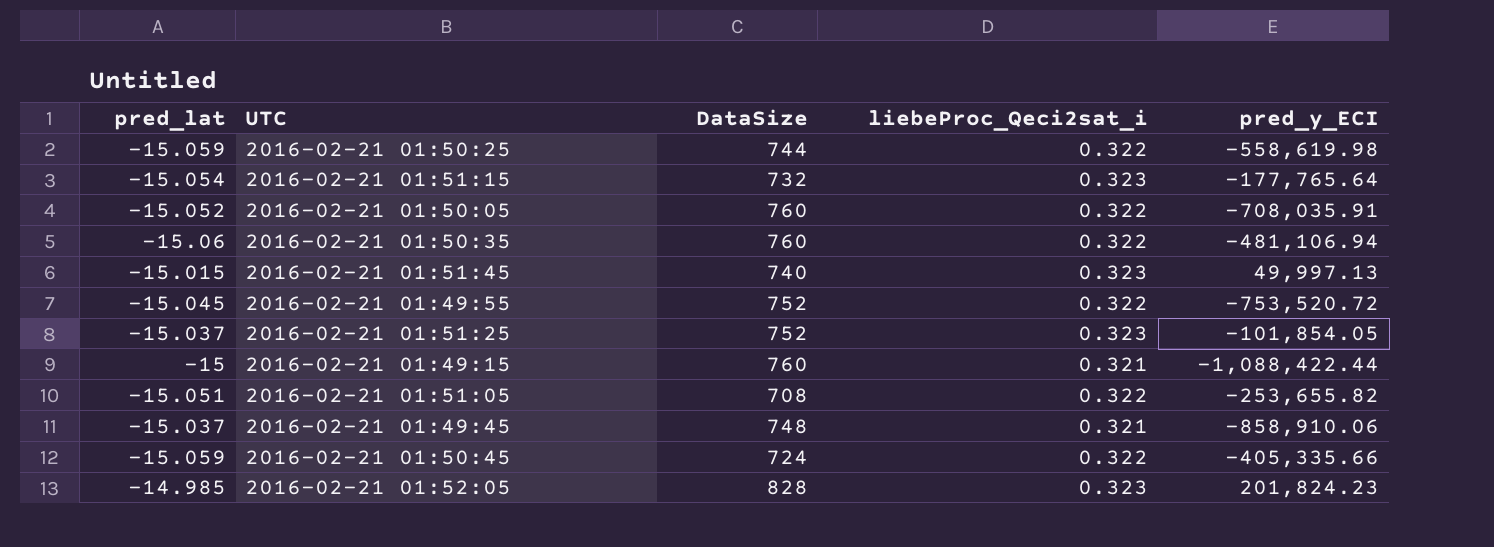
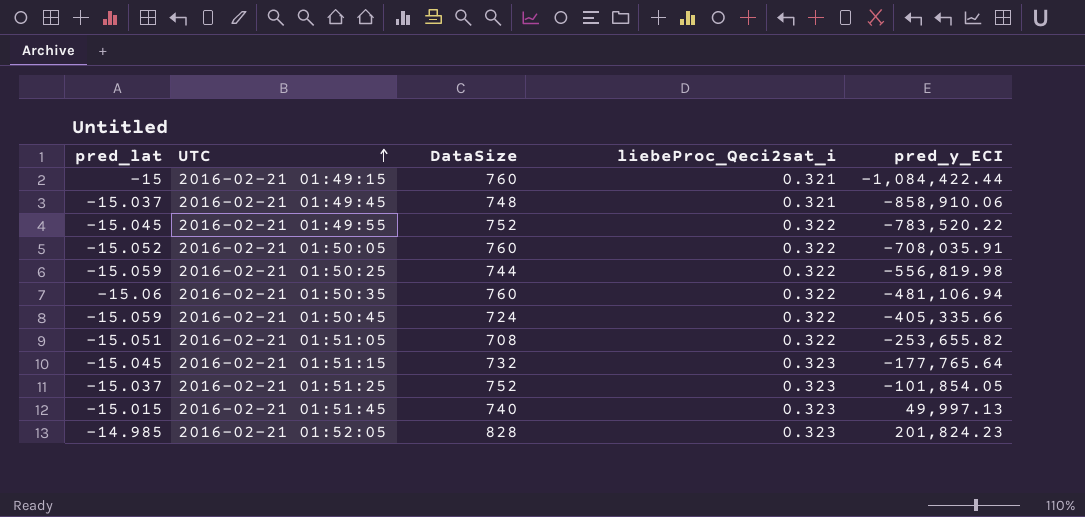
row order: none -> UTC ascending
2016-02-21 01:49:15 | pred_y_ECI: -1,088,422.44 -> -1,084,422.44
2016-02-21 01:49:55 | pred_y_ECI: -753,520.72 -> -783,520.22
2016-02-21 01:50:25 | pred_y_ECI: -558,619.98 -> -556,819.98
2016-02-21 01:51:15 | pred_lat: -15.054 -> -15.045

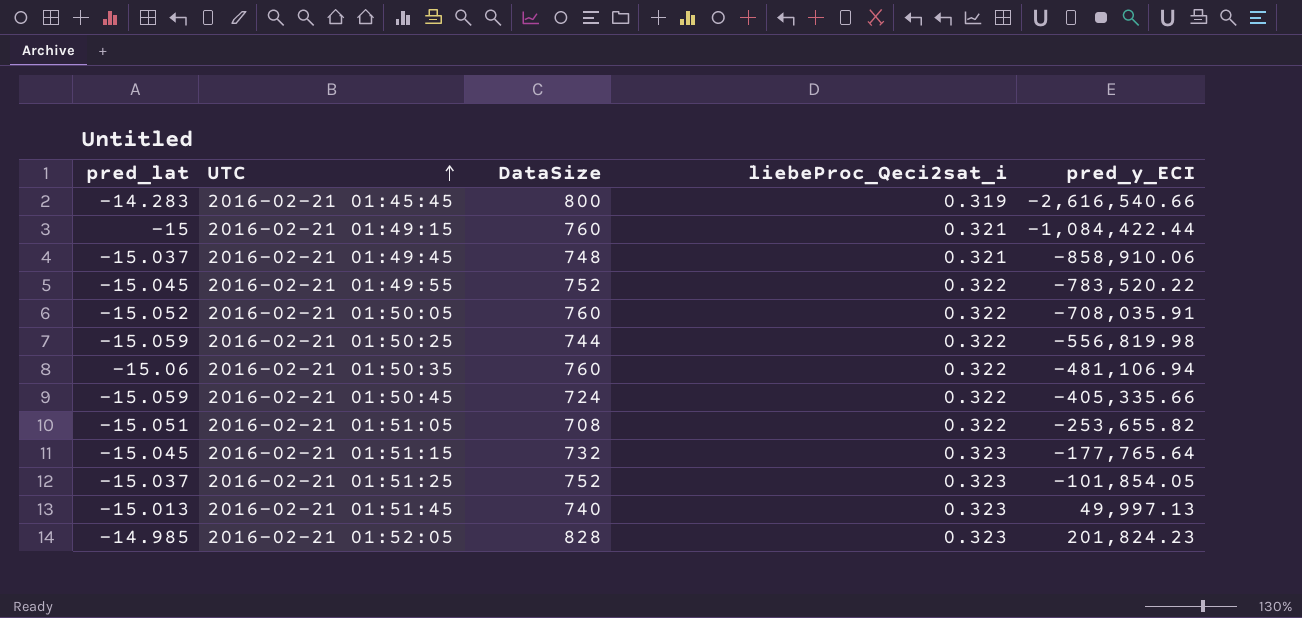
row 2016-02-21 01:45:45: none -> -14.283 | 800 | 0.319 | -2,616,540.66
2016-02-21 01:51:45 | pred_lat: -15.015 -> -15.013

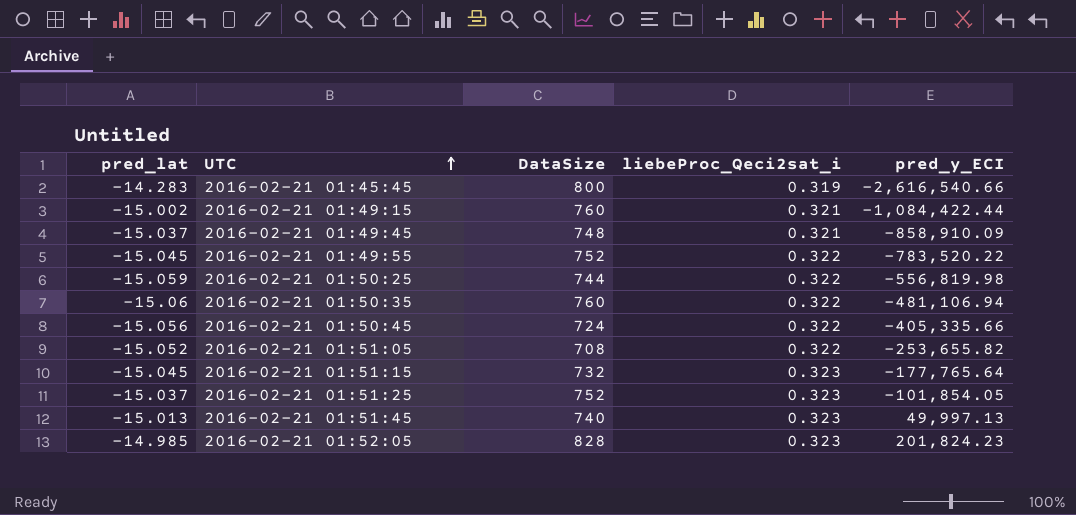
row 2016-02-21 01:50:05: -15.052 | 760 | 0.322 | -708,035.91 -> none
2016-02-21 01:49:15 | pred_lat: -15 -> -15.002
2016-02-21 01:49:45 | pred_y_ECI: -858,910.06 -> -858,910.09
2016-02-21 01:50:45 | pred_lat: -15.059 -> -15.056
2016-02-21 01:51:05 | pred_lat: -15.051 -> -15.052

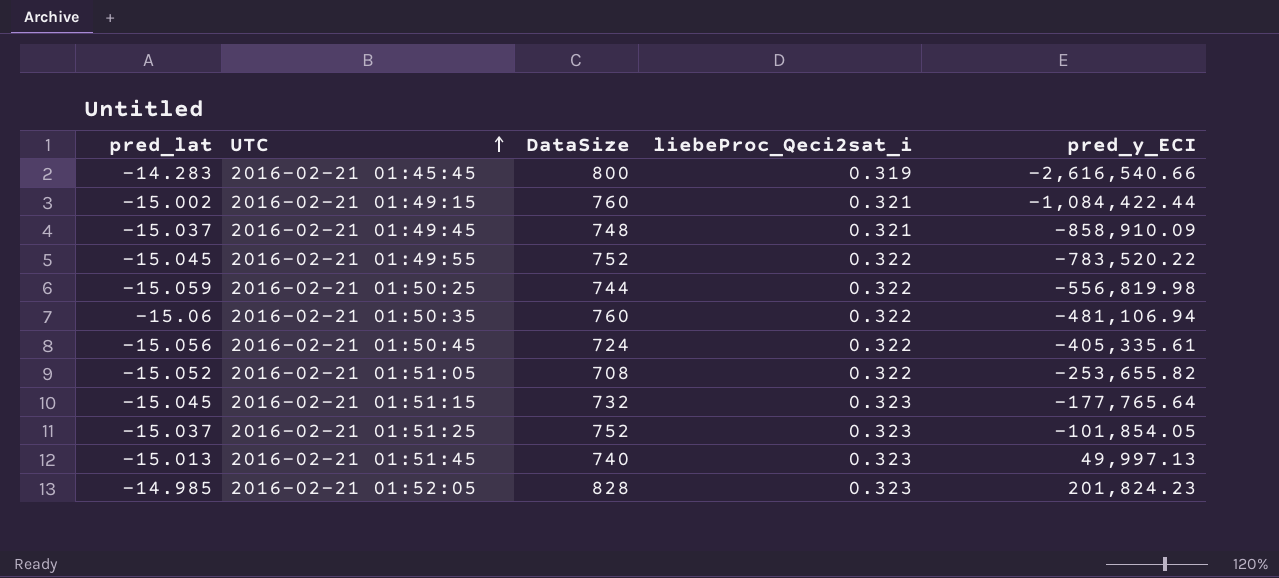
2016-02-21 01:50:45 | pred_y_ECI: -405,335.66 -> -405,335.61

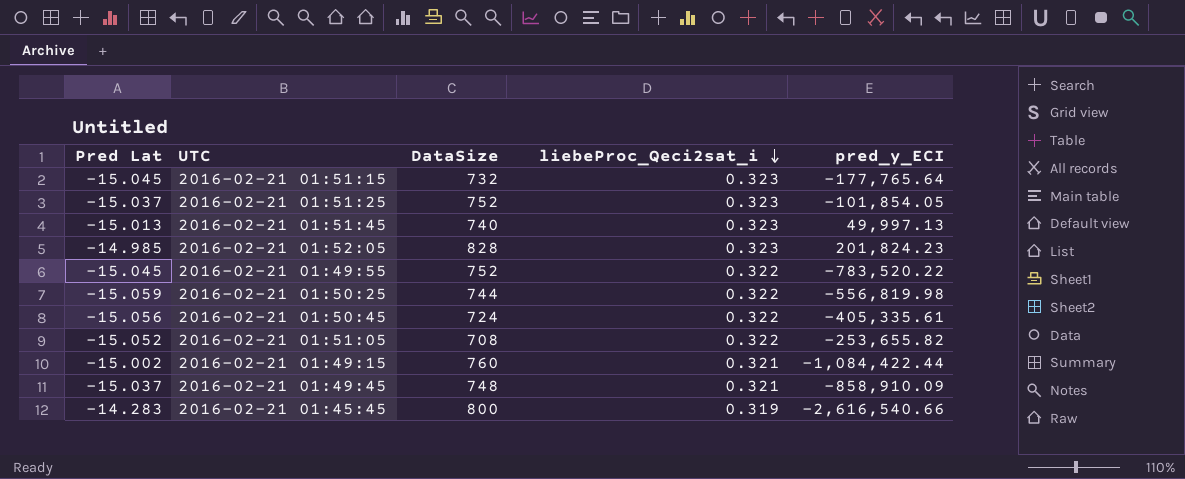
row order: UTC ascending -> liebeProc_Qeci2sat_i descending
column name: pred_lat -> Pred Lat
row 2016-02-21 01:50:35: -15.06 | 760 | 0.322 | -481,106.94 -> none

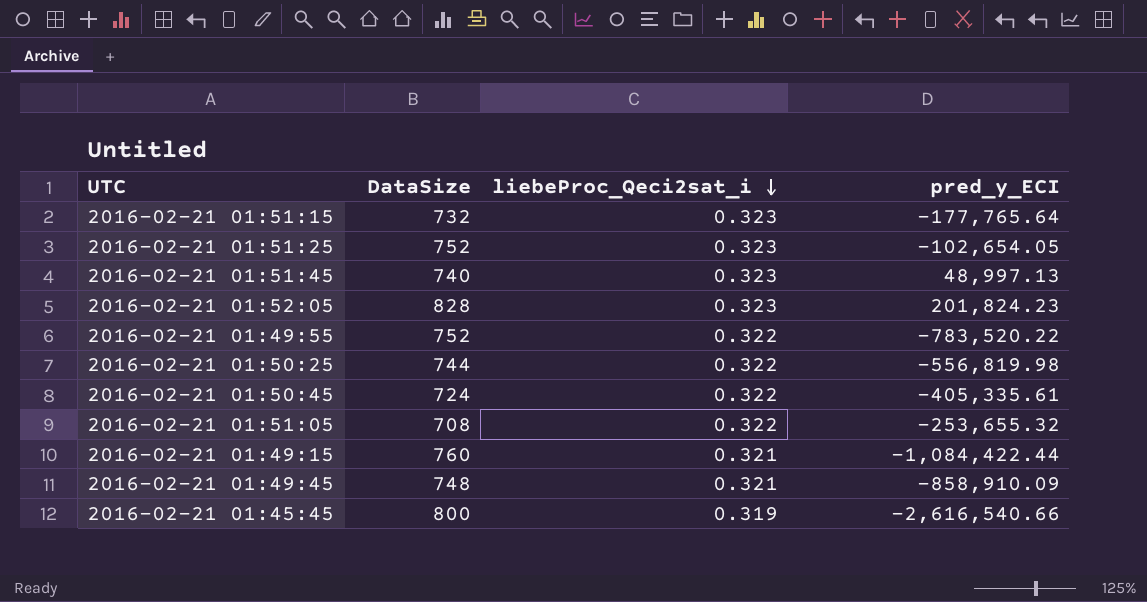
column Pred Lat | position: 1 -> none
2016-02-21 01:51:25 | pred_y_ECI: -101,854.05 -> -102,654.05
2016-02-21 01:51:45 | pred_y_ECI: 49,997.13 -> 48,997.13
2016-02-21 01:51:05 | pred_y_ECI: -253,655.82 -> -253,655.32

